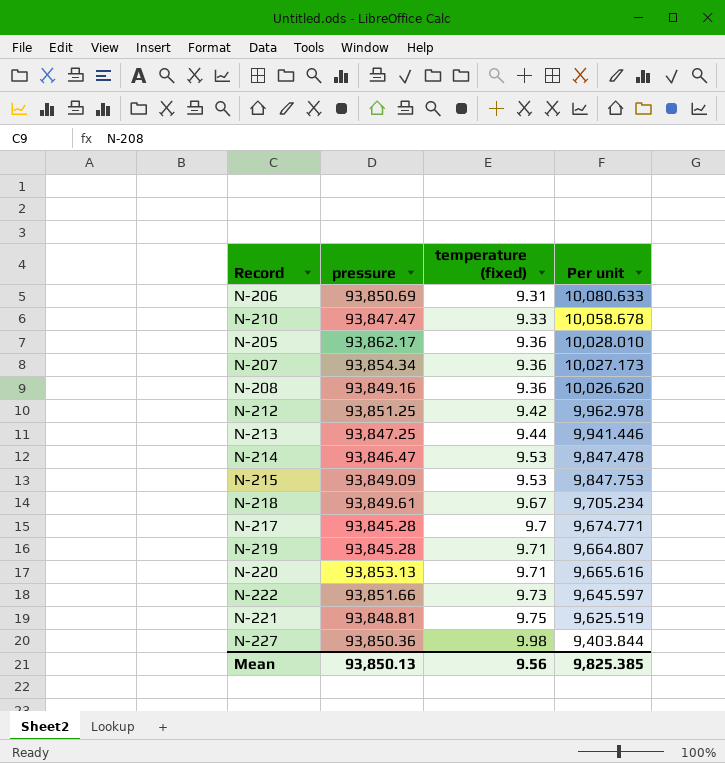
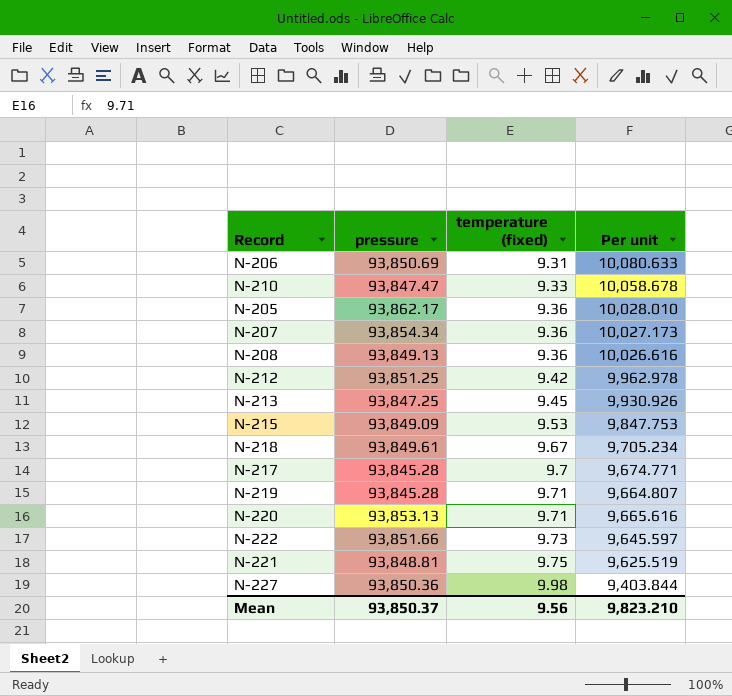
row N-214: 93,846.47 | 9.53 | 9,847.478 -> none
N-208 | pressure: 93,849.16 -> 93,849.13
N-208 | Per unit: 10,026.620 -> 10,026.616
N-213 | temperature (fixed): 9.44 -> 9.45
N-213 | Per unit: 9,941.446 -> 9,930.926
Mean | pressure: 93,850.13 -> 93,850.37
Mean | Per unit: 9,825.385 -> 9,823.210

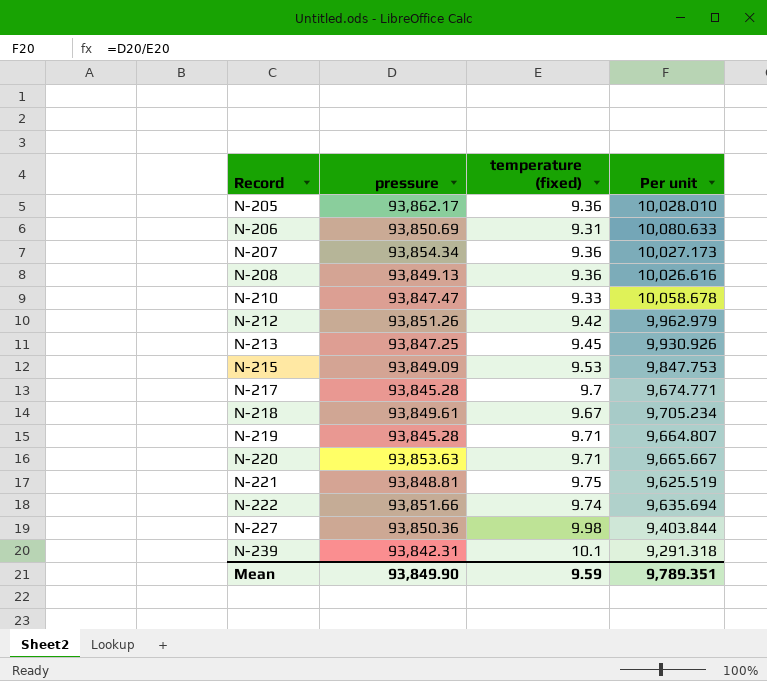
row order: temperature (fixed) ascending -> Record ascending
N-212 | pressure: 93,851.25 -> 93,851.26
N-212 | Per unit: 9,962.978 -> 9,962.979
N-220 | pressure: 93,853.13 -> 93,853.63
N-220 | Per unit: 9,665.616 -> 9,665.667
N-222 | temperature (fixed): 9.73 -> 9.74
N-222 | Per unit: 9,645.597 -> 9,635.694
row N-239: none -> 93,842.31 | 10.1 | 9,291.318
Mean | pressure: 93,850.37 -> 93,849.90
Mean | temperature (fixed): 9.56 -> 9.59
Mean | Per unit: 9,823.210 -> 9,789.351

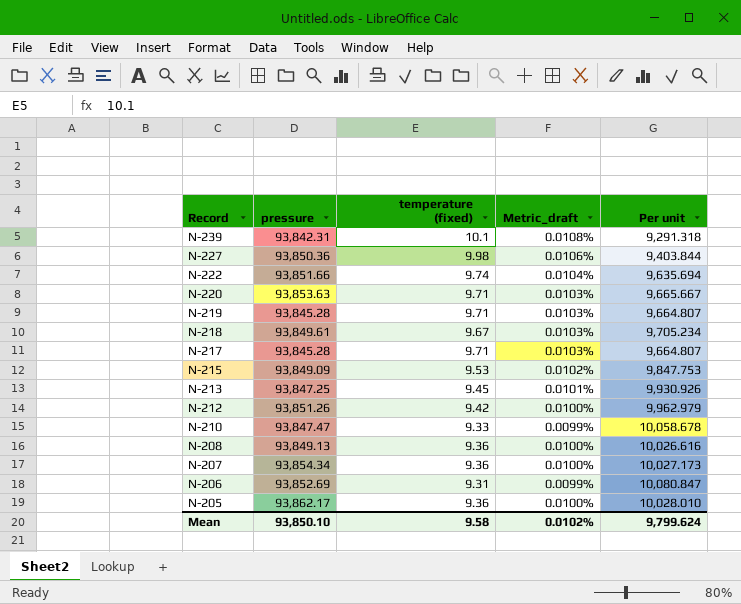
row order: Record ascending -> Record descending
column Metric_draft | formula: none -> [temperature (fixed)] / [pressure]
row N-221: 93,848.81 | 9.75 | 9,625.519 -> none
N-217 | temperature (fixed): 9.7 -> 9.71
N-217 | Per unit: 9,674.771 -> 9,664.807
N-206 | pressure: 93,850.69 -> 93,852.69
N-206 | Per unit: 10,080.633 -> 10,080.847
Mean | pressure: 93,849.90 -> 93,850.10
Mean | temperature (fixed): 9.59 -> 9.58
Mean | Per unit: 9,789.351 -> 9,799.624

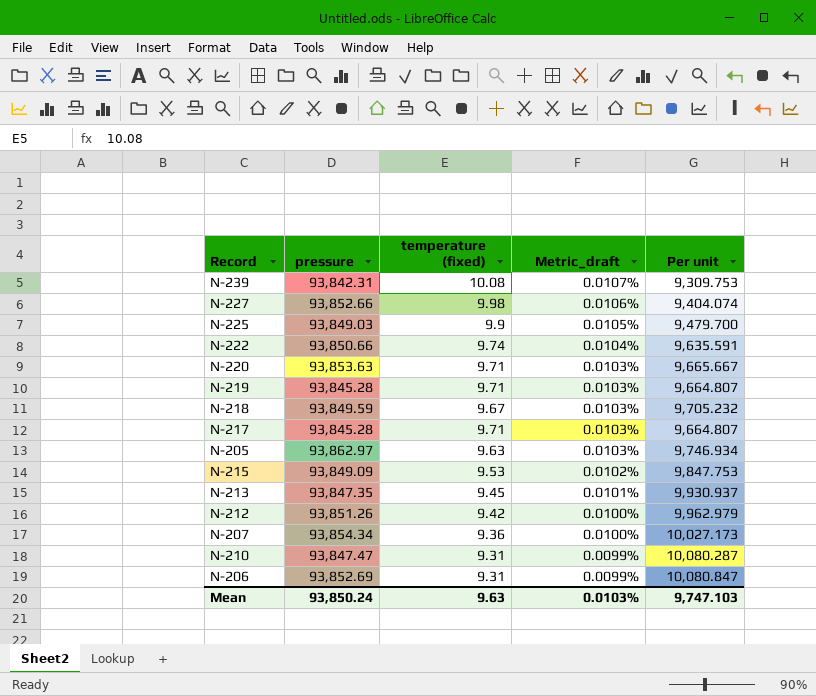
row order: Record descending -> Metric_draft descending
row N-208: 93,849.13 | 9.36 | 0.0100% | 10,026.616 -> none
N-239 | temperature (fixed): 10.1 -> 10.08
N-239 | Metric_draft: 0.0108% -> 0.0107%
N-239 | Per unit: 9,291.318 -> 9,309.753
N-227 | pressure: 93,850.36 -> 93,852.66
N-227 | Per unit: 9,403.844 -> 9,404.074
row N-225: none -> 93,849.03 | 9.9 | 0.0105% | 9,479.700
N-222 | pressure: 93,851.66 -> 93,850.66
N-222 | Per unit: 9,635.694 -> 9,635.591
N-218 | pressure: 93,849.61 -> 93,849.59
N-218 | Per unit: 9,705.234 -> 9,705.232
N-205 | pressure: 93,862.17 -> 93,862.97
N-205 | temperature (fixed): 9.36 -> 9.63
N-205 | Metric_draft: 0.0100% -> 0.0103%
N-205 | Per unit: 10,028.010 -> 9,746.934
N-213 | pressure: 93,847.25 -> 93,847.35
N-213 | Per unit: 9,930.926 -> 9,930.937
N-210 | temperature (fixed): 9.33 -> 9.31
N-210 | Per unit: 10,058.678 -> 10,080.287
Mean | pressure: 93,850.10 -> 93,850.24
Mean | temperature (fixed): 9.58 -> 9.63
Mean | Metric_draft: 0.0102% -> 0.0103%
Mean | Per unit: 9,799.624 -> 9,747.103

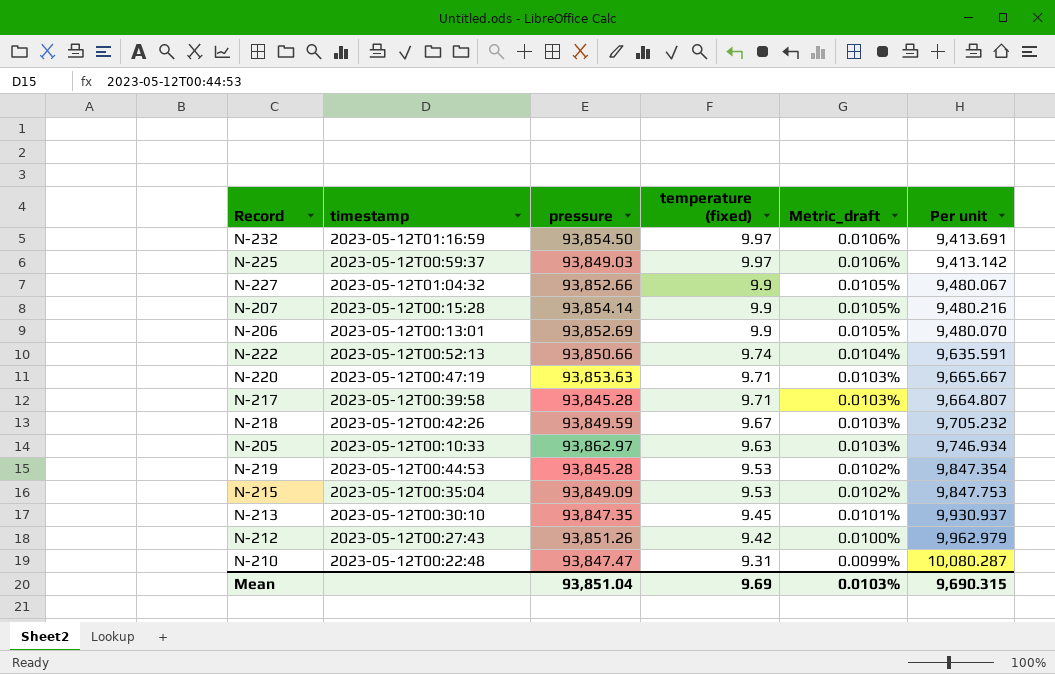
row order: Metric_draft descending -> temperature (fixed) descending
column timestamp | position: none -> 2
row N-239: 93,842.31 | 10.08 | 0.0107% | 9,309.753 -> none
row N-232: none -> 2023-05-12T01:16:59 | 93,854.50 | 9.97 | 0.0106% | 9,413.691
N-225 | temperature (fixed): 9.9 -> 9.97
N-225 | Metric_draft: 0.0105% -> 0.0106%
N-225 | Per unit: 9,479.700 -> 9,413.142
N-227 | temperature (fixed): 9.98 -> 9.9
N-227 | Metric_draft: 0.0106% -> 0.0105%
N-227 | Per unit: 9,404.074 -> 9,480.067
N-207 | pressure: 93,854.34 -> 93,854.14
N-207 | temperature (fixed): 9.36 -> 9.9
N-207 | Metric_draft: 0.0100% -> 0.0105%
N-207 | Per unit: 10,027.173 -> 9,480.216
N-206 | temperature (fixed): 9.31 -> 9.9
N-206 | Metric_draft: 0.0099% -> 0.0105%
N-206 | Per unit: 10,080.847 -> 9,480.070
N-219 | temperature (fixed): 9.71 -> 9.53
N-219 | Metric_draft: 0.0103% -> 0.0102%
N-219 | Per unit: 9,664.807 -> 9,847.354
Mean | pressure: 93,850.24 -> 93,851.04
Mean | temperature (fixed): 9.63 -> 9.69
Mean | Per unit: 9,747.103 -> 9,690.315

